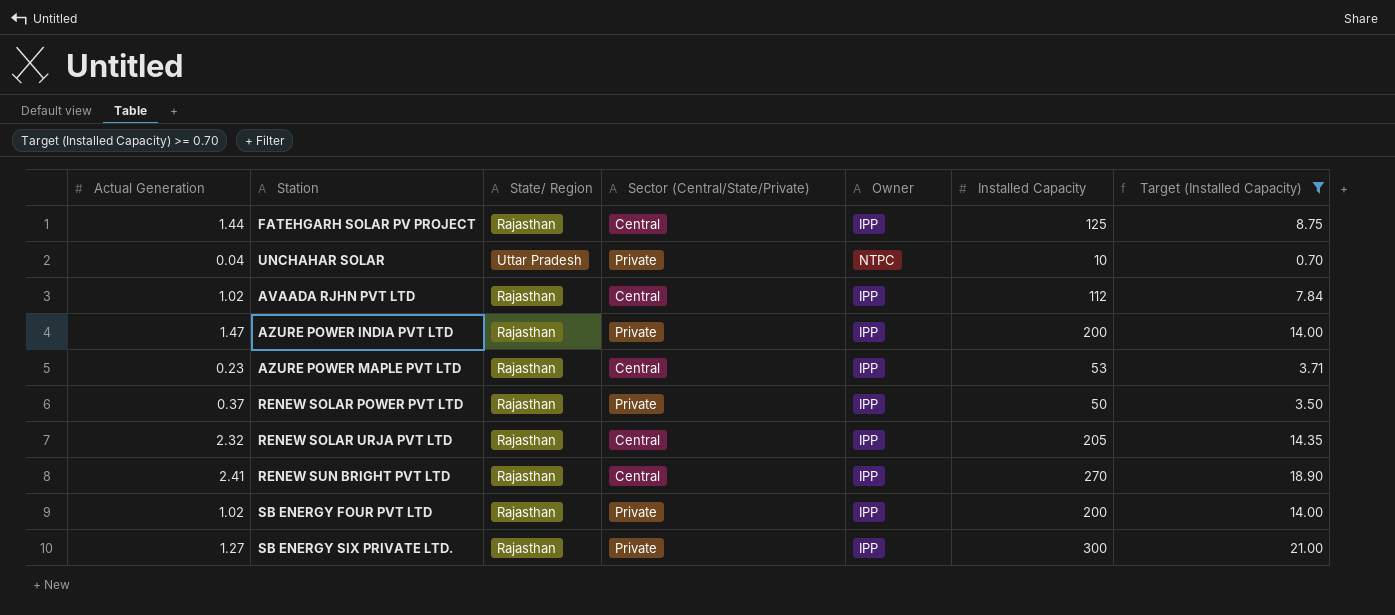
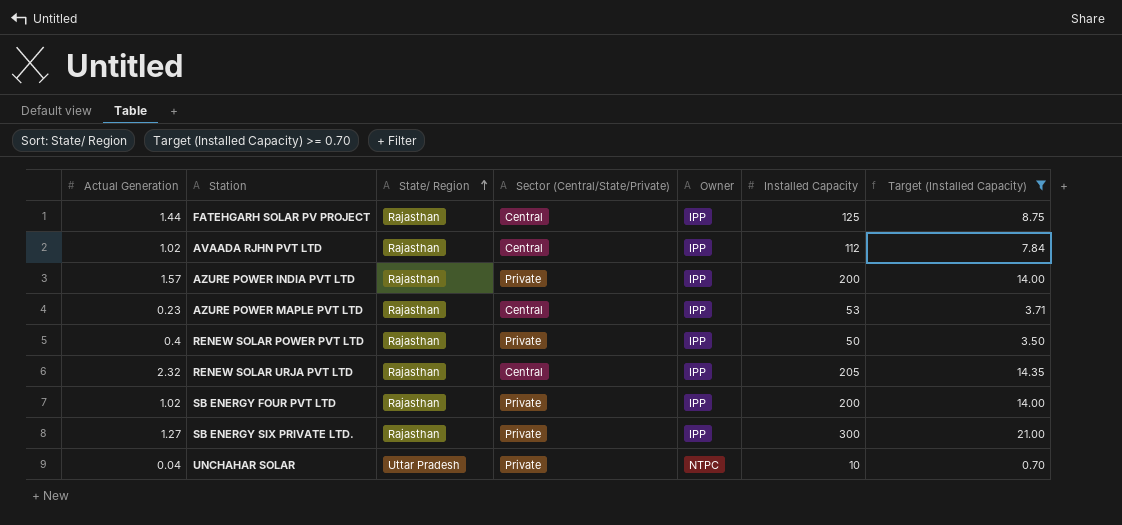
row order: none -> State/ Region ascending
row RENEW SUN BRIGHT PVT LTD: 2.41 | Rajasthan | Central | IPP | 270 | 18.90 -> none
AZURE POWER INDIA PVT LTD | Actual Generation: 1.47 -> 1.57
RENEW SOLAR POWER PVT LTD | Actual Generation: 0.37 -> 0.4

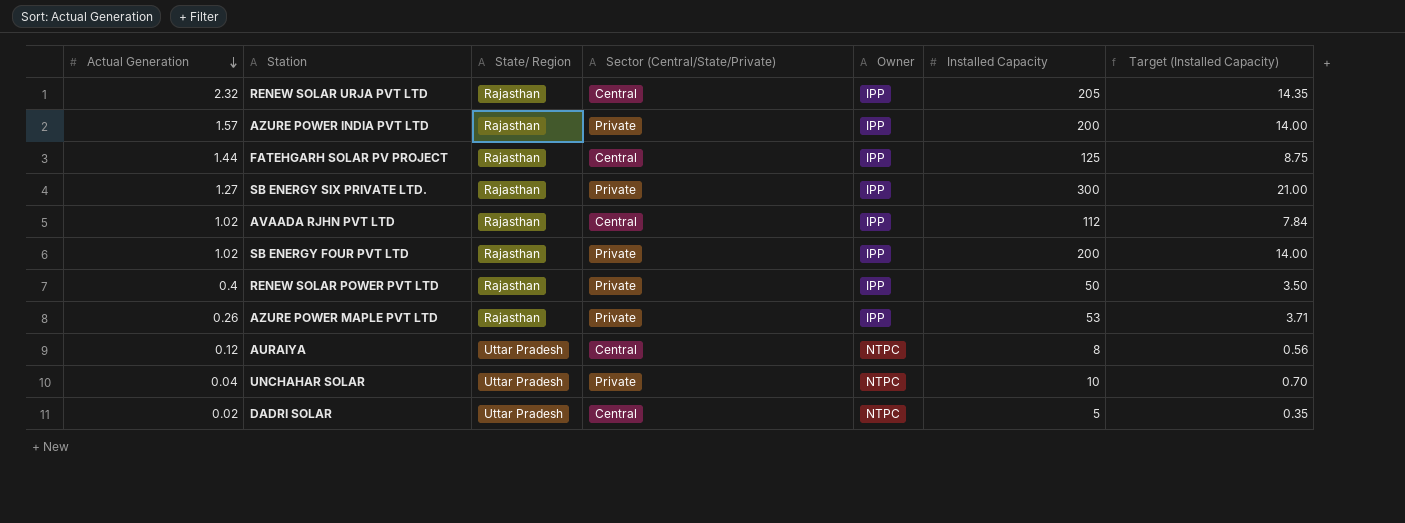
filter: Target (Installed Capacity) >= 0.70 -> none
row order: State/ Region ascending -> Actual Generation descending
AZURE POWER MAPLE PVT LTD | Actual Generation: 0.23 -> 0.26
AZURE POWER MAPLE PVT LTD | Sector (Central/State/Private): Central -> Private

